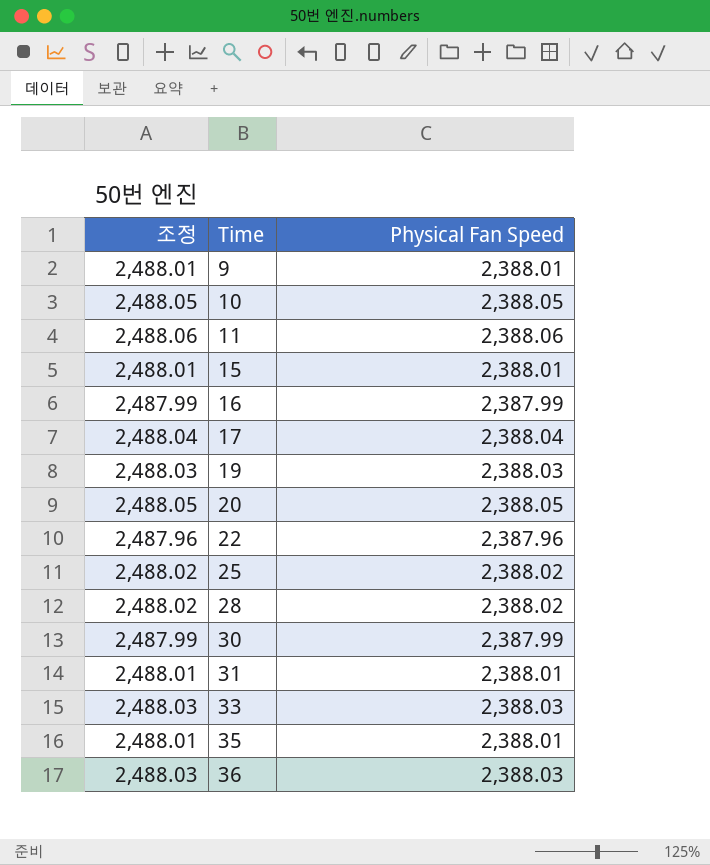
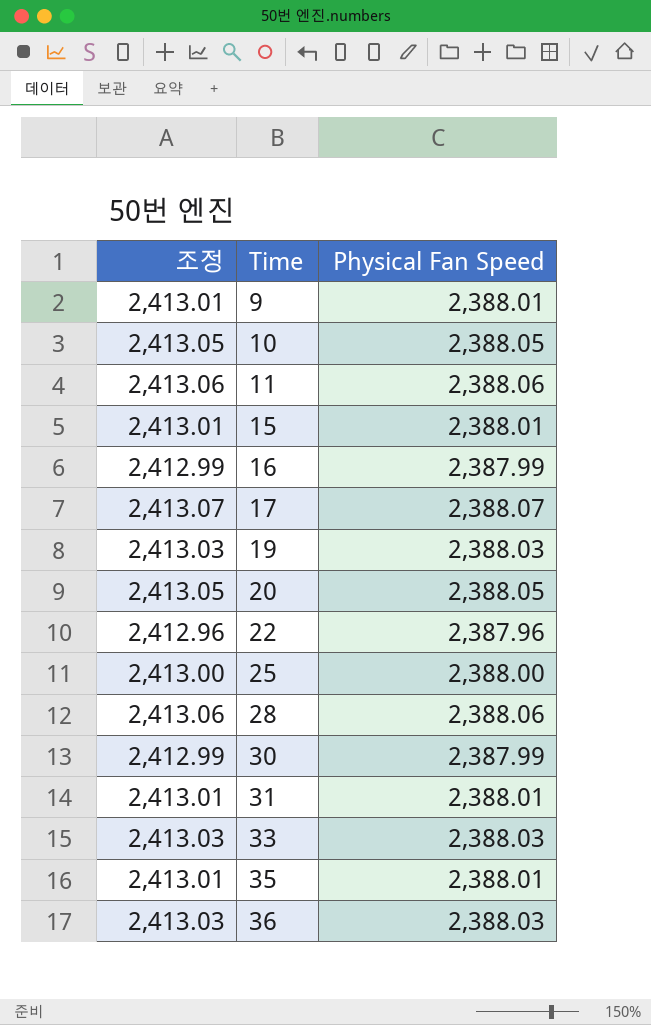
column 조정 | formula: [Physical Fan Speed] + 100 -> [Physical Fan Speed] + 25
17 | Physical Fan Speed: 2,388.04 -> 2,388.07
25 | Physical Fan Speed: 2,388.02 -> 2,388.00
28 | Physical Fan Speed: 2,388.02 -> 2,388.06

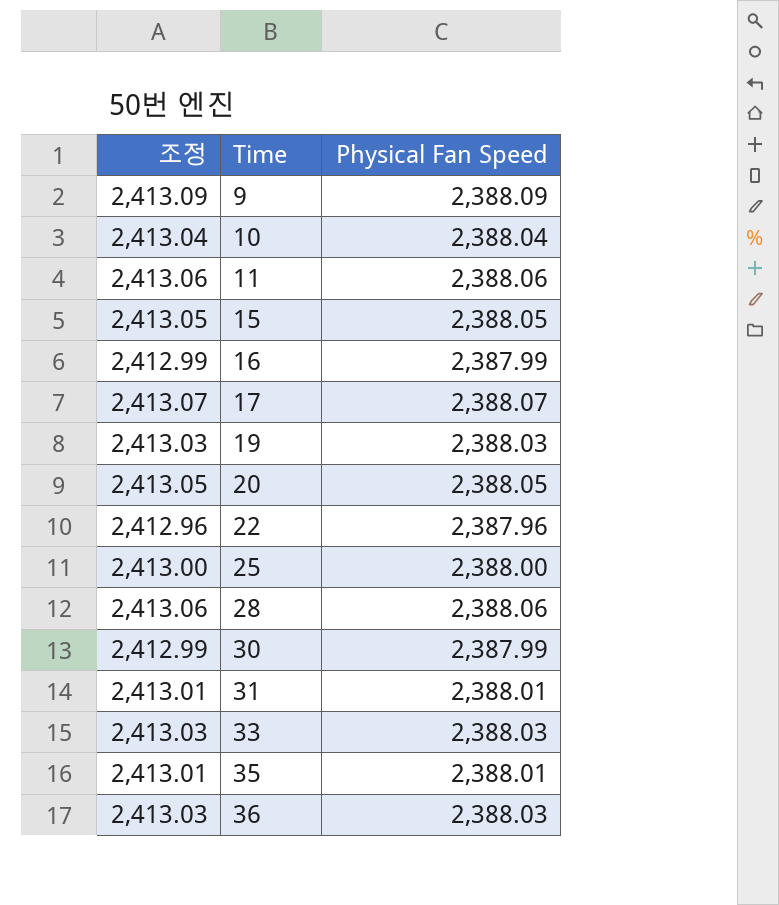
9 | 조정: 2,413.01 -> 2,413.09
9 | Physical Fan Speed: 2,388.01 -> 2,388.09
10 | 조정: 2,413.05 -> 2,413.04
10 | Physical Fan Speed: 2,388.05 -> 2,388.04
15 | 조정: 2,413.01 -> 2,413.05
15 | Physical Fan Speed: 2,388.01 -> 2,388.05

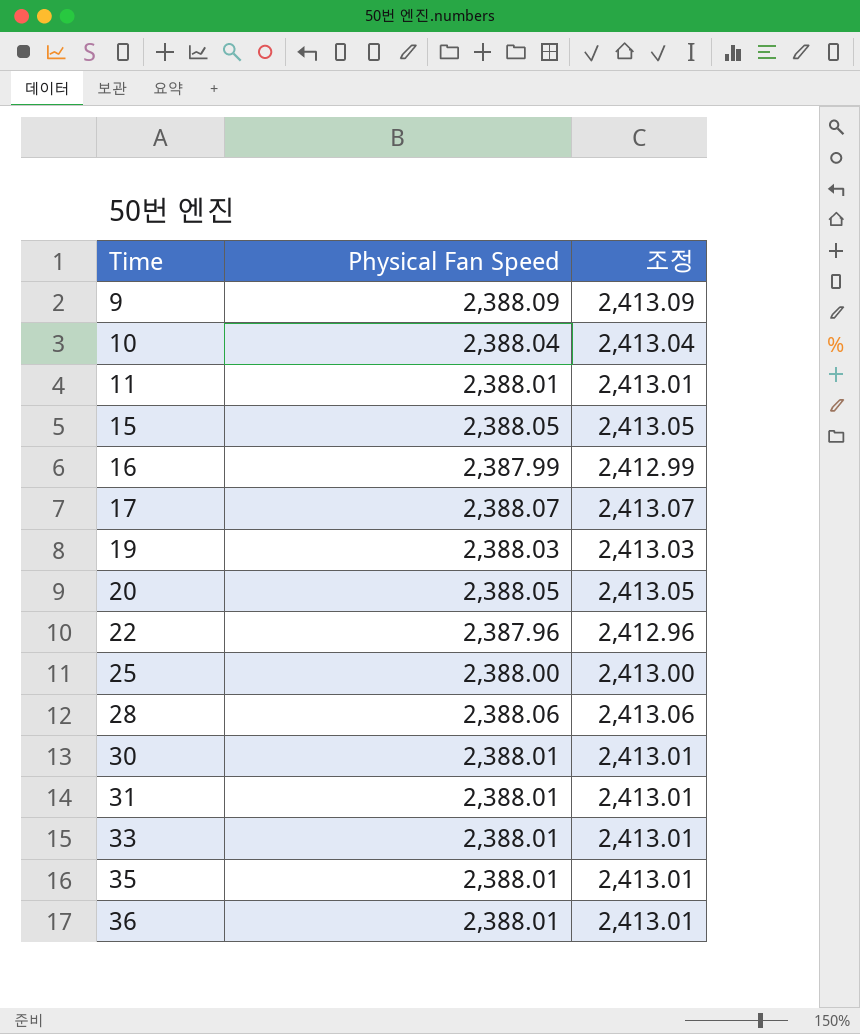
column 조정 | position: 1 -> 3
11 | Physical Fan Speed: 2,388.06 -> 2,388.01
11 | 조정: 2,413.06 -> 2,413.01
30 | Physical Fan Speed: 2,387.99 -> 2,388.01
30 | 조정: 2,412.99 -> 2,413.01
33 | Physical Fan Speed: 2,388.03 -> 2,388.01
33 | 조정: 2,413.03 -> 2,413.01
36 | Physical Fan Speed: 2,388.03 -> 2,388.01
36 | 조정: 2,413.03 -> 2,413.01

